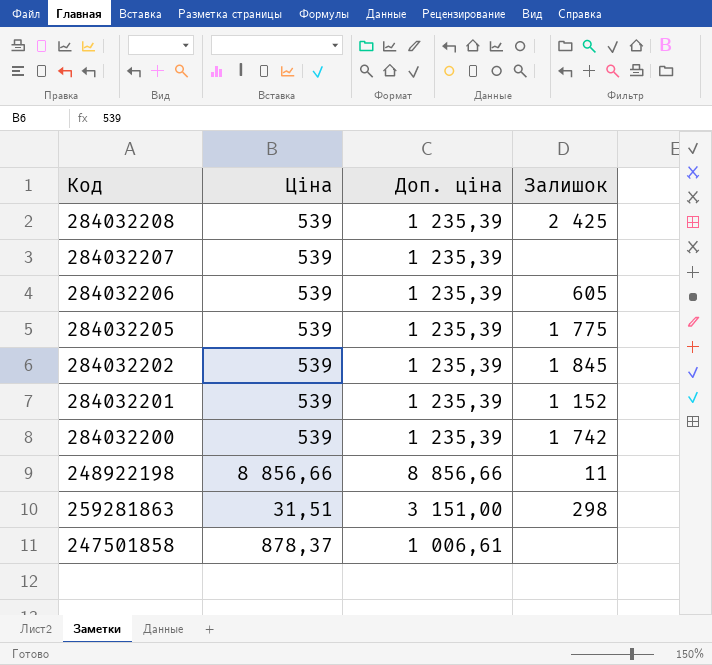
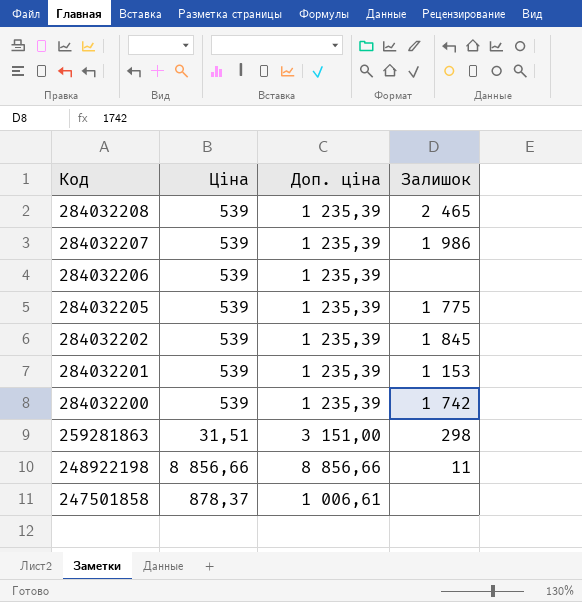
row order: none -> Код descending
284032208 | Залишок: 2 425 -> 2 465
284032207 | Залишок: none -> 1 986
284032206 | Залишок: 605 -> none
284032201 | Залишок: 1 152 -> 1 153

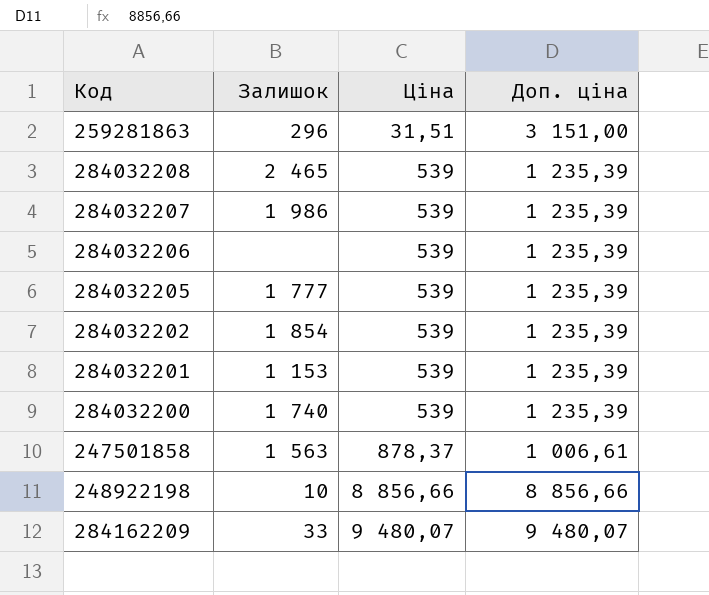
row order: Код descending -> Ціна ascending
column Залишок | position: 4 -> 2
259281863 | Залишок: 298 -> 296
284032205 | Залишок: 1 775 -> 1 777
284032202 | Залишок: 1 845 -> 1 854
284032200 | Залишок: 1 742 -> 1 740
247501858 | Залишок: none -> 1 563
248922198 | Залишок: 11 -> 10
row 284162209: none -> 33 | 9 480,07 | 9 480,07

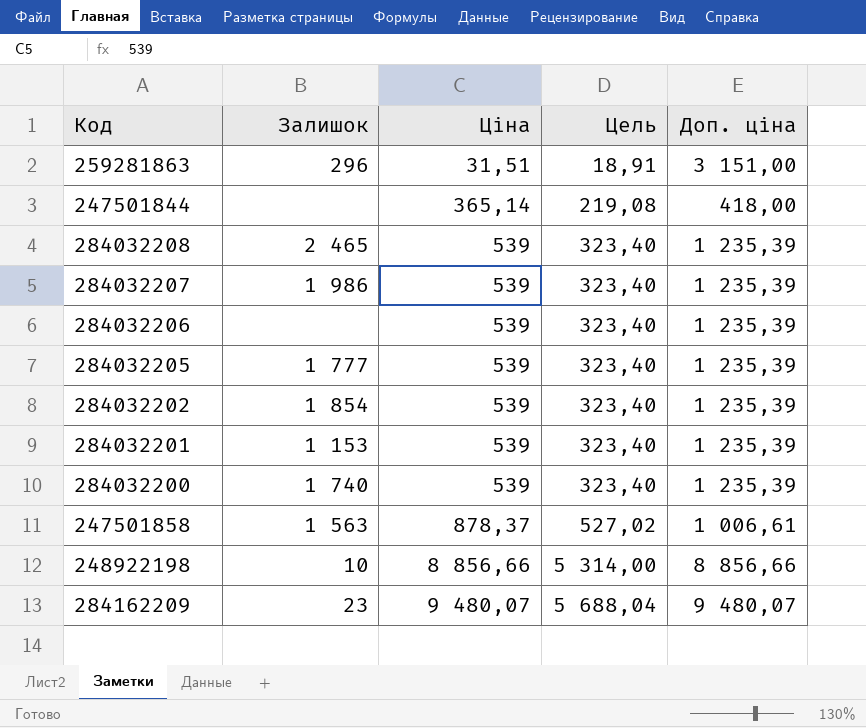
column Цель | formula: none -> [Ціна] * 0,6
row 247501844: none -> none | 365,14 | 219,08 | 418,00
284162209 | Залишок: 33 -> 23

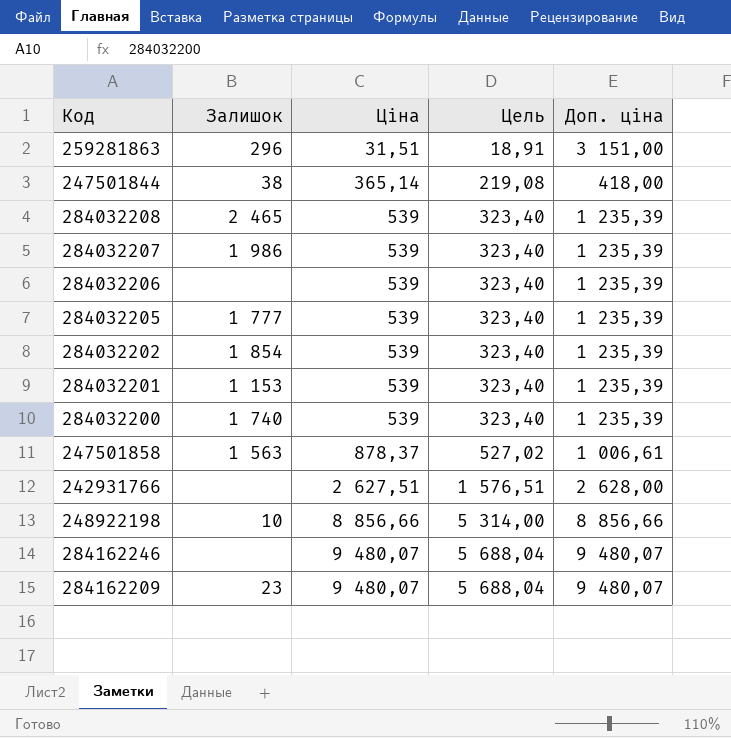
247501844 | Залишок: none -> 38
row 242931766: none -> none | 2 627,51 | 1 576,51 | 2 628,00
row 284162246: none -> none | 9 480,07 | 5 688,04 | 9 480,07

